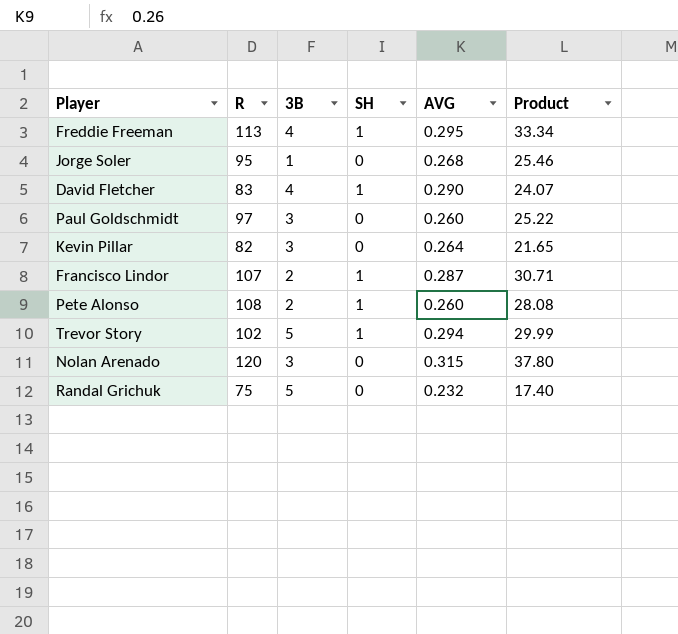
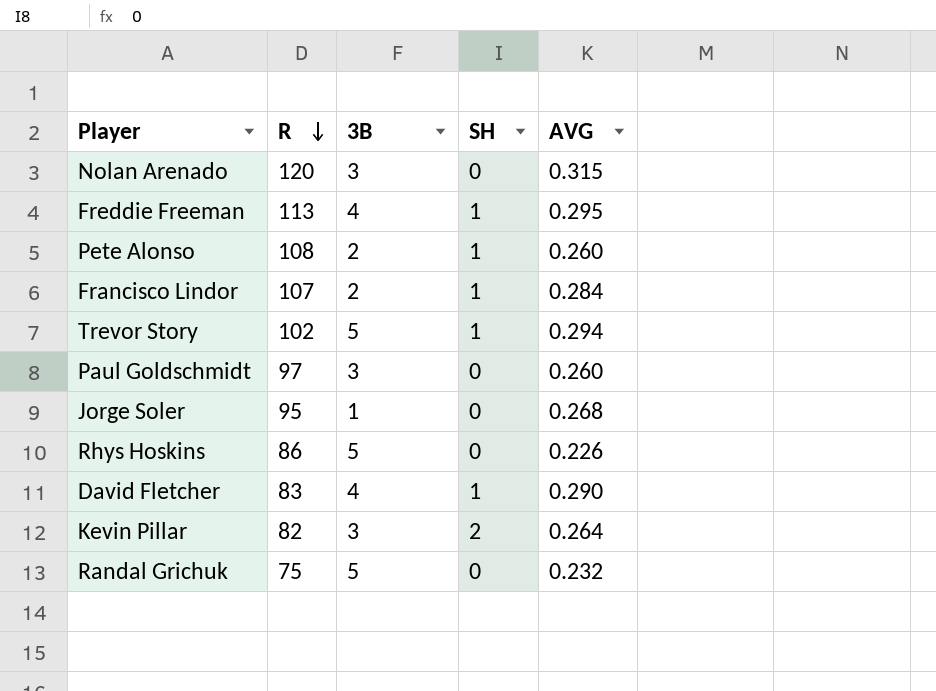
row order: none -> R descending
column Product | formula: [R] * [AVG] -> none
Francisco Lindor | AVG: 0.287 -> 0.284
row Rhys Hoskins: none -> 86 | 5 | 0 | 0.226
Kevin Pillar | SH: 0 -> 2

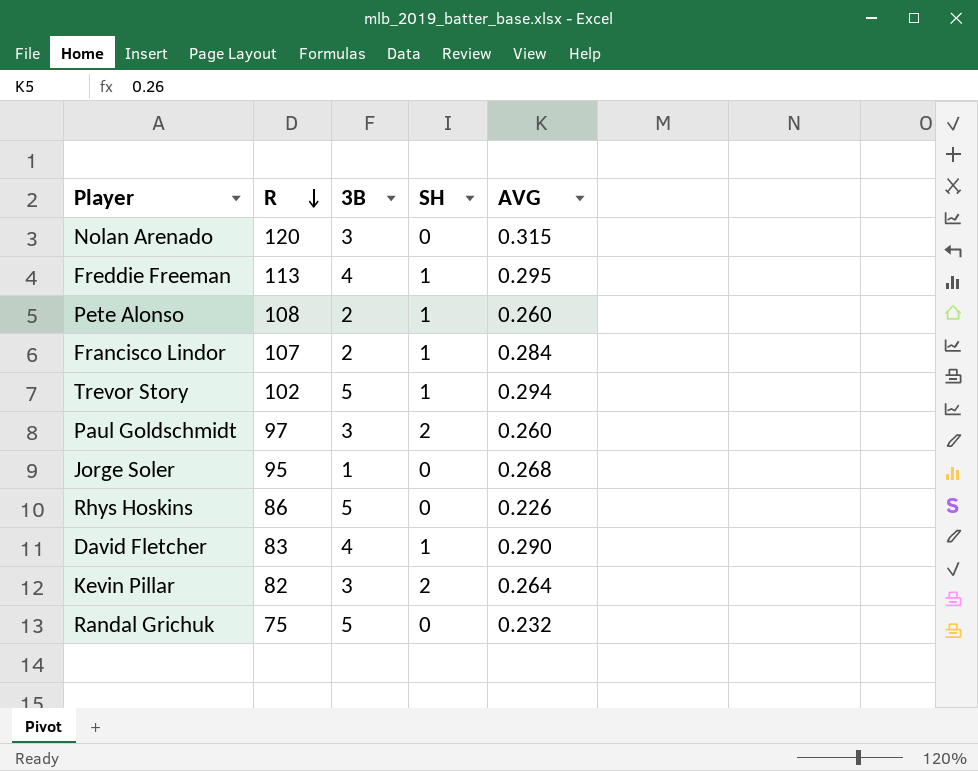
Paul Goldschmidt | SH: 0 -> 2

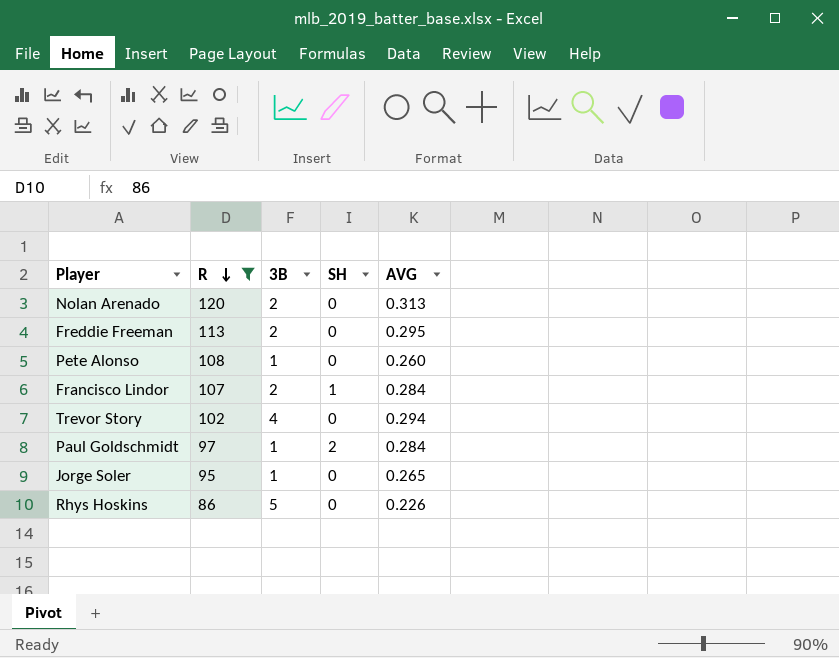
filter: none -> R >= 86
Nolan Arenado | 3B: 3 -> 2
Nolan Arenado | AVG: 0.315 -> 0.313
Freddie Freeman | 3B: 4 -> 2
Freddie Freeman | SH: 1 -> 0
Pete Alonso | 3B: 2 -> 1
Pete Alonso | SH: 1 -> 0
Trevor Story | 3B: 5 -> 4
Trevor Story | SH: 1 -> 0
Paul Goldschmidt | 3B: 3 -> 1
Paul Goldschmidt | AVG: 0.260 -> 0.284
Jorge Soler | AVG: 0.268 -> 0.265

